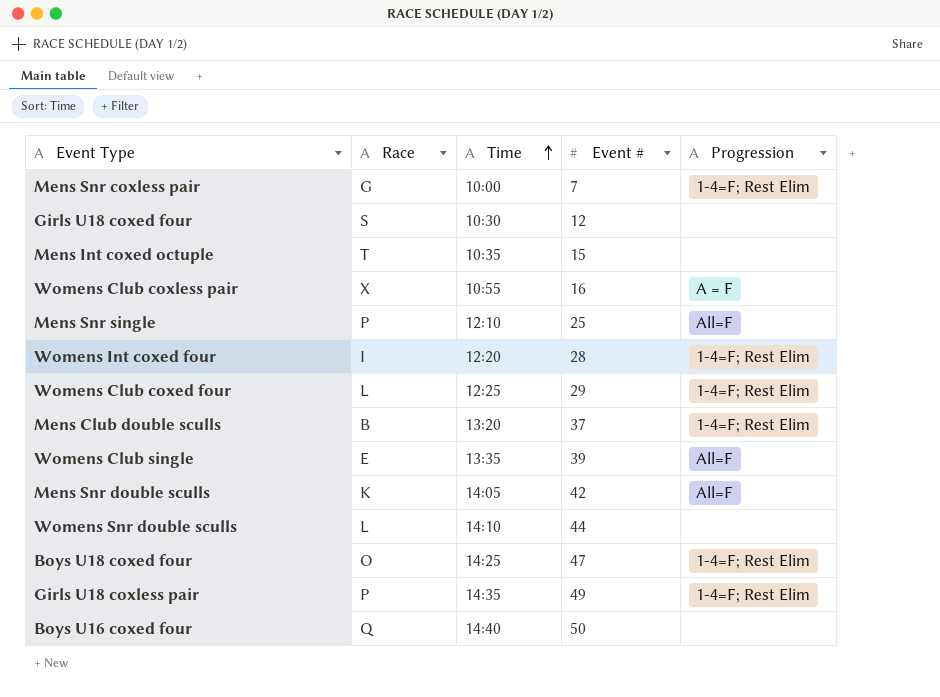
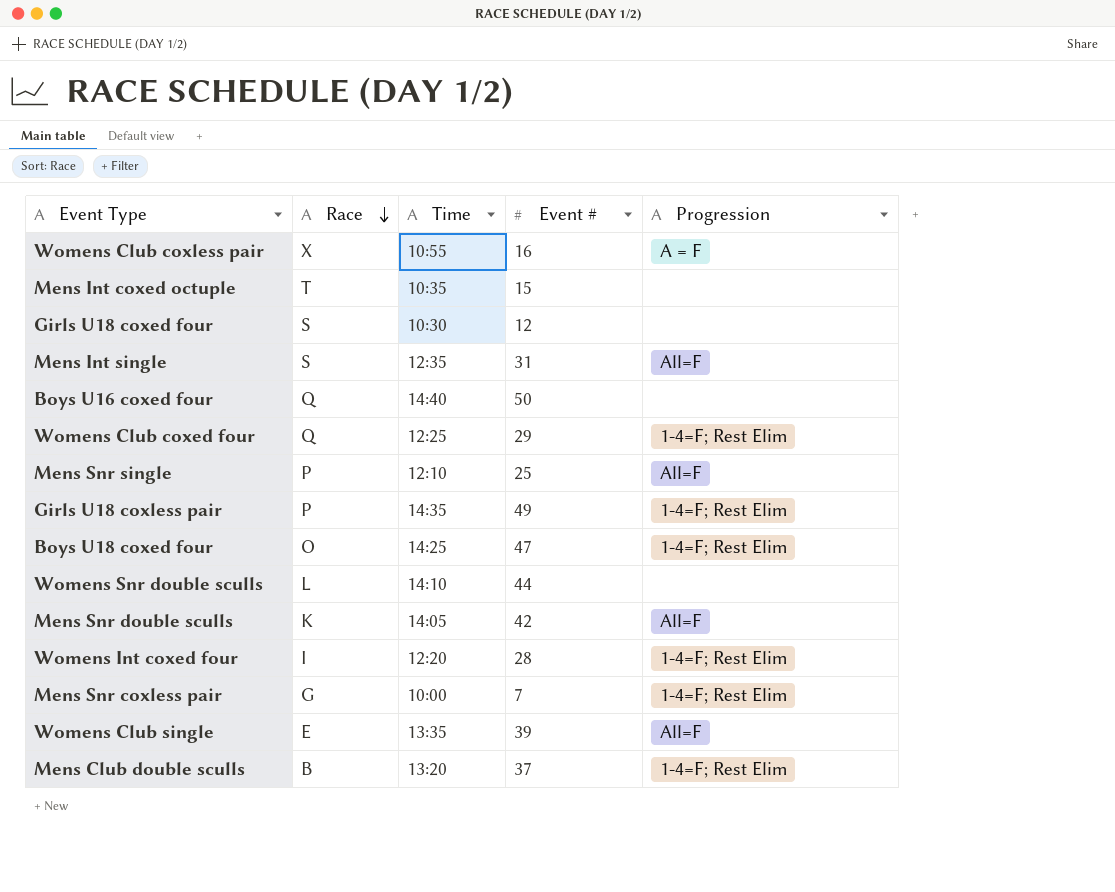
row order: Time ascending -> Race descending
row Mens Int single: none -> S | 12:35 | 31 | All=F
Womens Club coxed four | Race: L -> Q

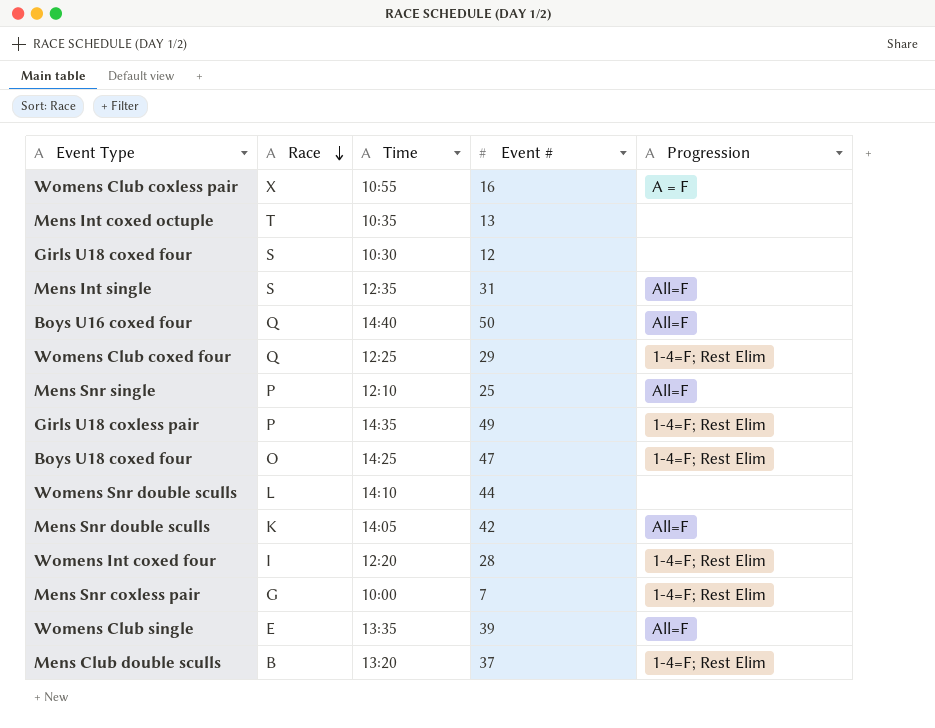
Mens Int coxed octuple | Event #: 15 -> 13
Boys U16 coxed four | Progression: none -> All=F

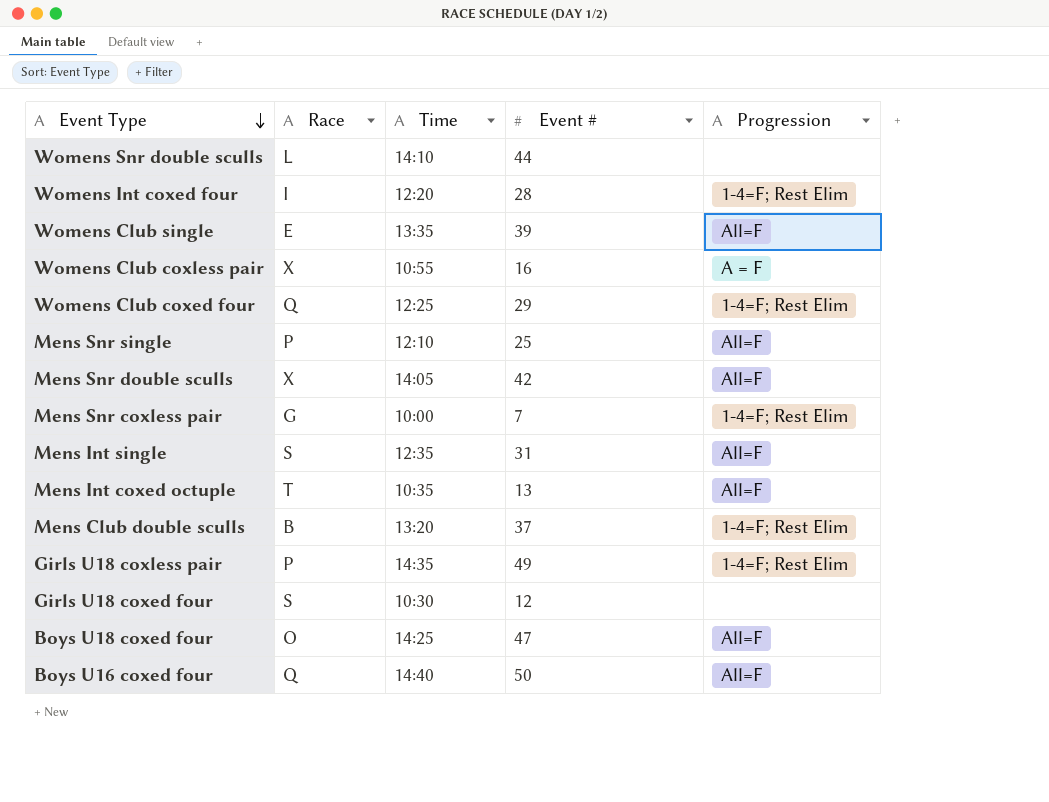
row order: Race descending -> Event Type descending
Mens Snr double sculls | Race: K -> X
Mens Int coxed octuple | Progression: none -> All=F
Boys U18 coxed four | Progression: 1-4=F; Rest Elim -> All=F

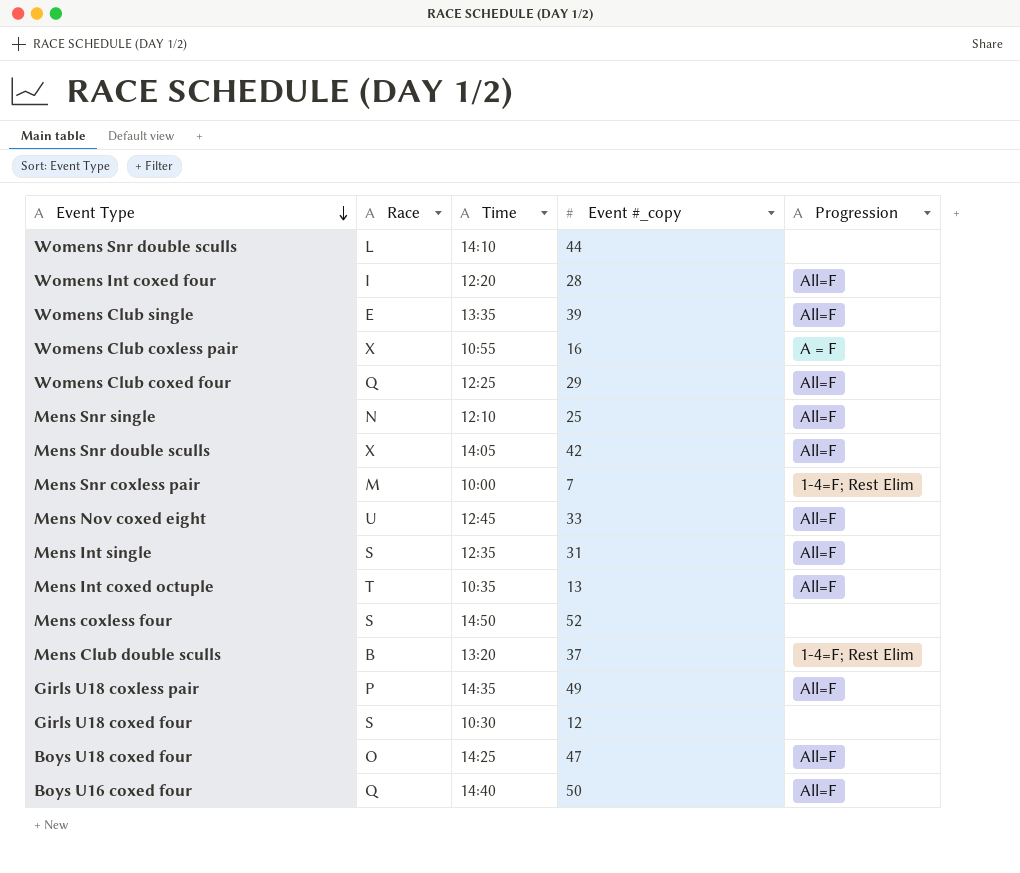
column name: Event # -> Event #_copy
Womens Int coxed four | Progression: 1-4=F; Rest Elim -> All=F
Womens Club coxed four | Progression: 1-4=F; Rest Elim -> All=F
Mens Snr single | Race: P -> N
Mens Snr coxless pair | Race: G -> M
row Mens Nov coxed eight: none -> U | 12:45 | 33 | All=F
row Mens coxless four: none -> S | 14:50 | 52 | none
Girls U18 coxless pair | Progression: 1-4=F; Rest Elim -> All=F

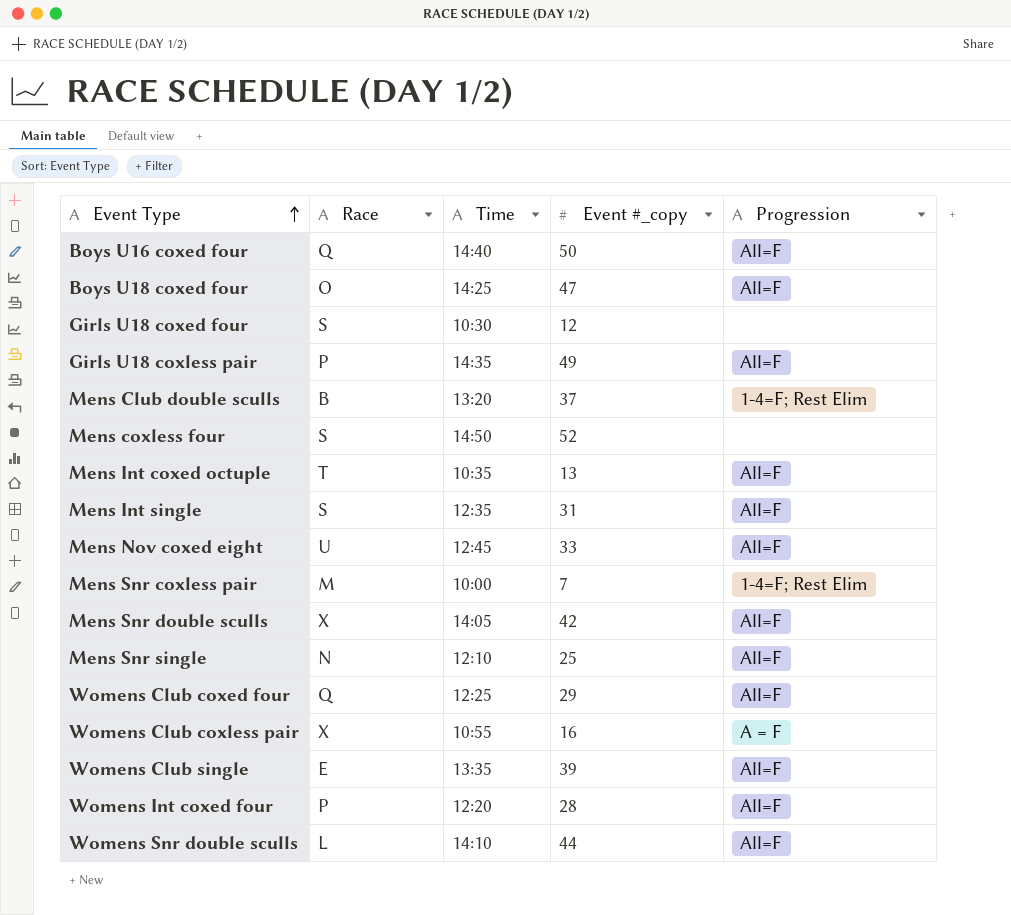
row order: Event Type descending -> Event Type ascending
Womens Int coxed four | Race: I -> P
Womens Snr double sculls | Progression: none -> All=F

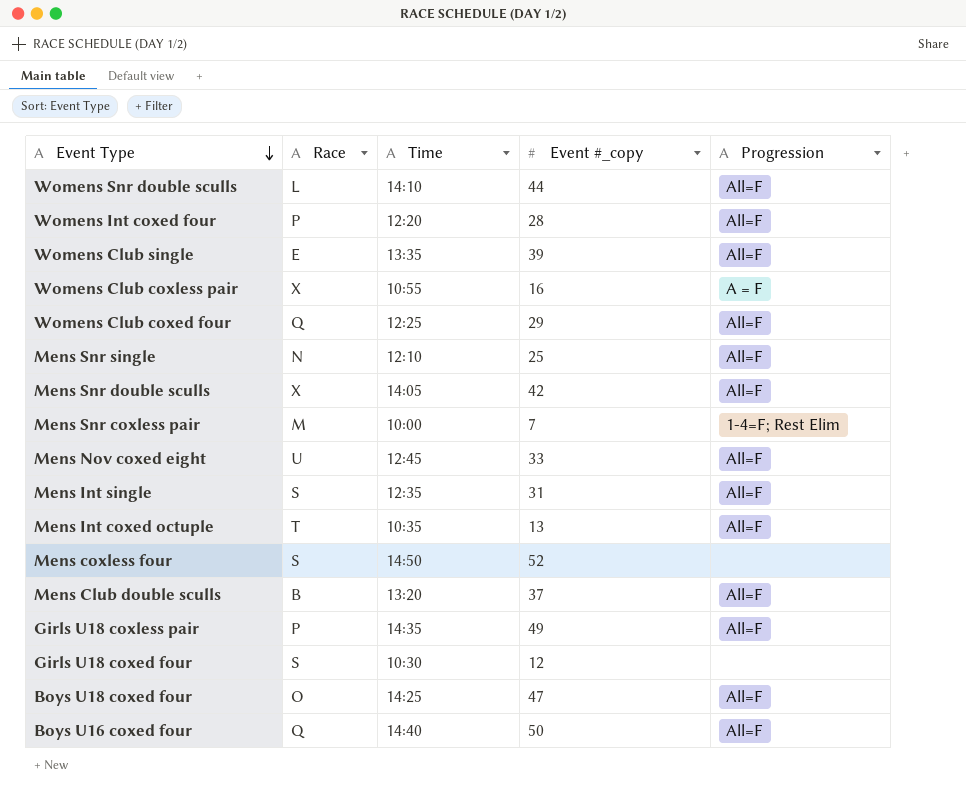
row order: Event Type ascending -> Event Type descending
Mens Club double sculls | Progression: 1-4=F; Rest Elim -> All=F

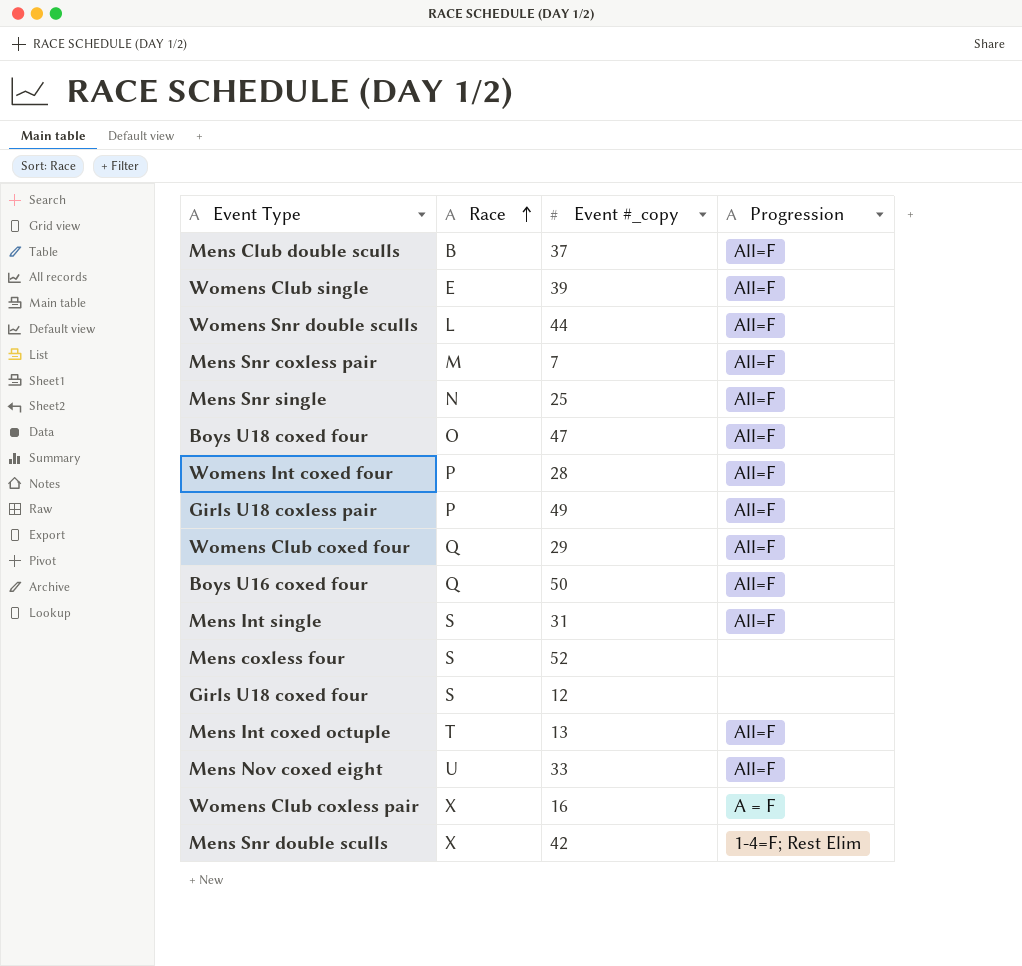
row order: Event Type descending -> Race ascending
column Time | position: 3 -> none
Mens Snr coxless pair | Progression: 1-4=F; Rest Elim -> All=F
Mens Snr double sculls | Progression: All=F -> 1-4=F; Rest Elim

